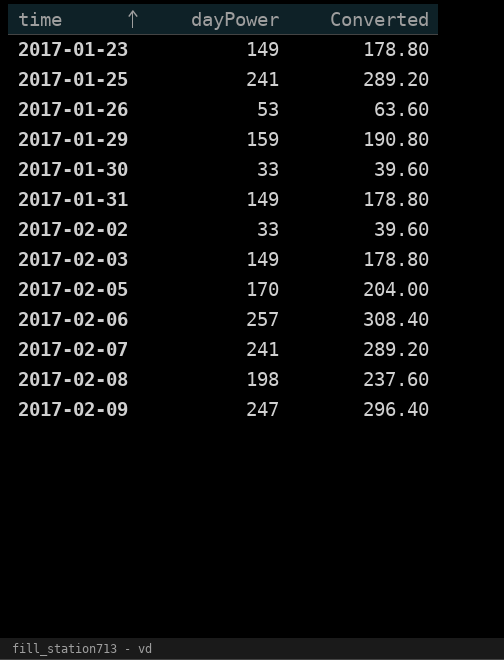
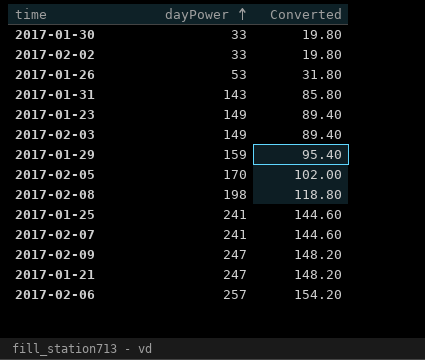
row order: time ascending -> dayPower ascending
column Converted | formula: [dayPower] * 1.2 -> [dayPower] * 0.6
2017-01-31 | dayPower: 149 -> 143
row 2017-01-21: none -> 247 | 148.20

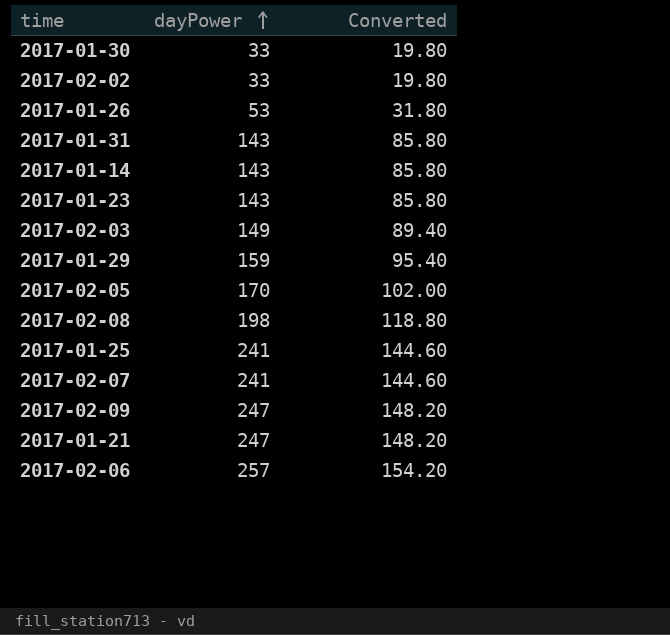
row 2017-01-14: none -> 143 | 85.80
2017-01-23 | dayPower: 149 -> 143
2017-01-23 | Converted: 89.40 -> 85.80

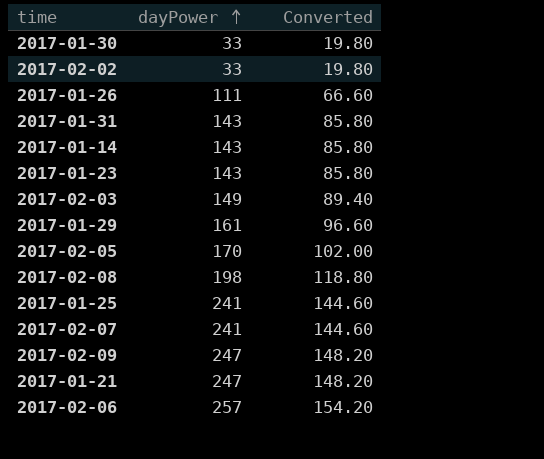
2017-01-26 | dayPower: 53 -> 111
2017-01-26 | Converted: 31.80 -> 66.60
2017-01-29 | dayPower: 159 -> 161
2017-01-29 | Converted: 95.40 -> 96.60

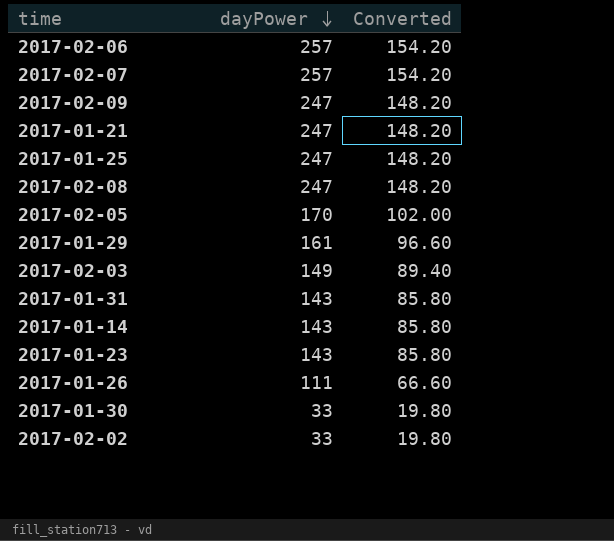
row order: dayPower ascending -> dayPower descending
2017-02-07 | dayPower: 241 -> 257
2017-02-07 | Converted: 144.60 -> 154.20
2017-01-25 | dayPower: 241 -> 247
2017-01-25 | Converted: 144.60 -> 148.20
2017-02-08 | dayPower: 198 -> 247
2017-02-08 | Converted: 118.80 -> 148.20

